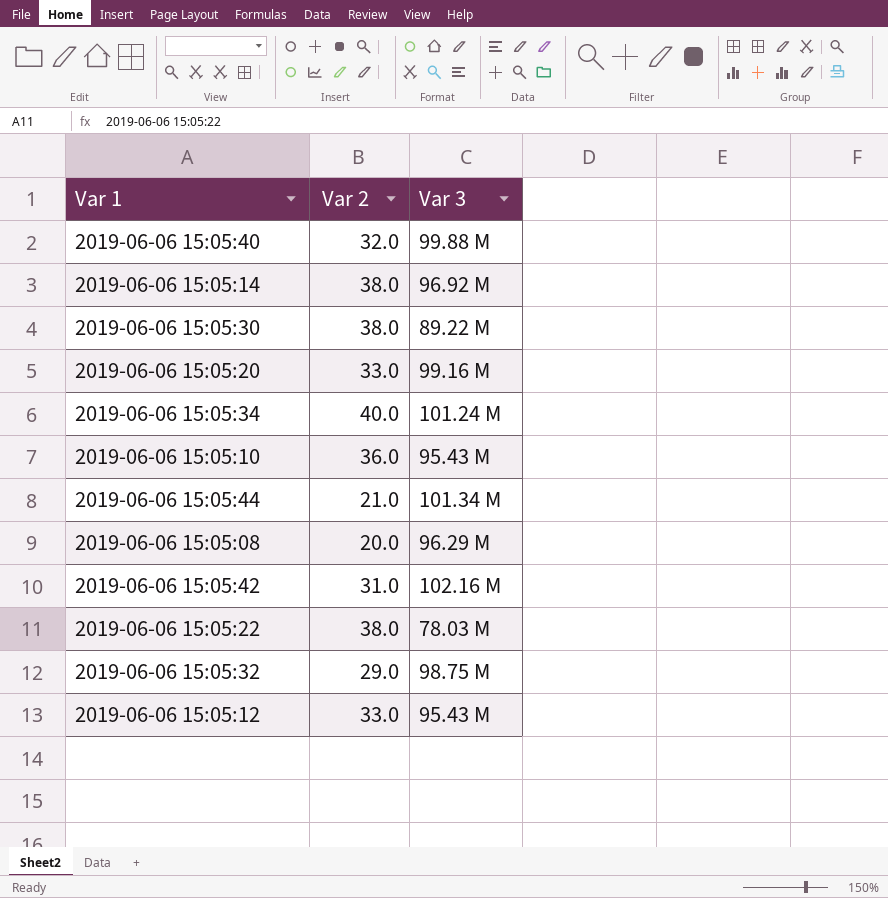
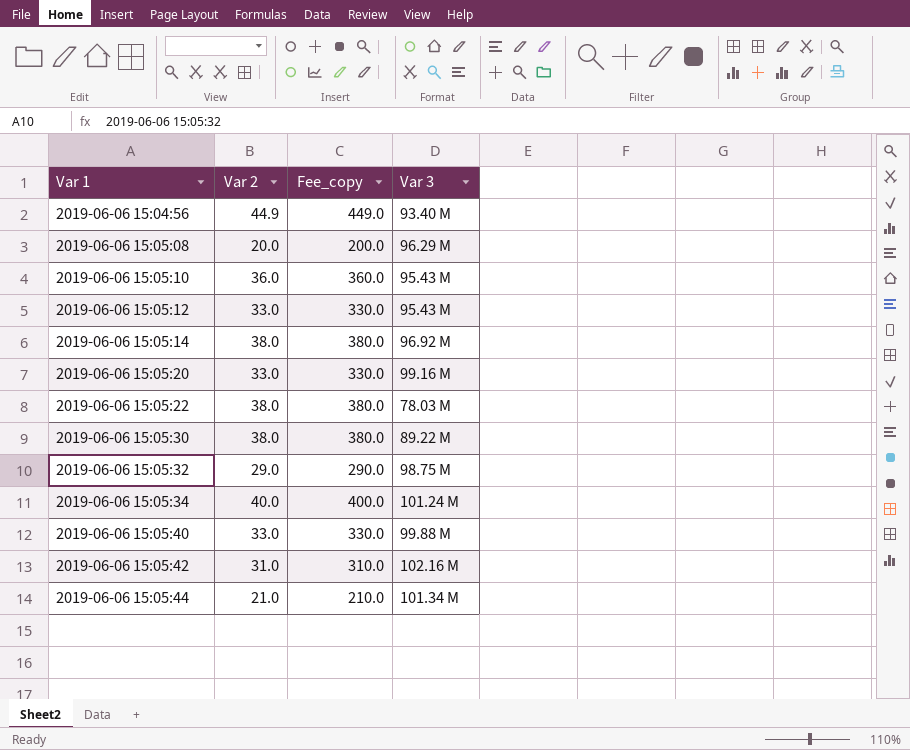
row order: none -> Var 1 ascending
column Fee_copy | formula: none -> [Var 2] * 10
row 2019-06-06 15:04:56: none -> 44.9 | 449.0 | 93.40 M
2019-06-06 15:05:40 | Var 2: 32.0 -> 33.0

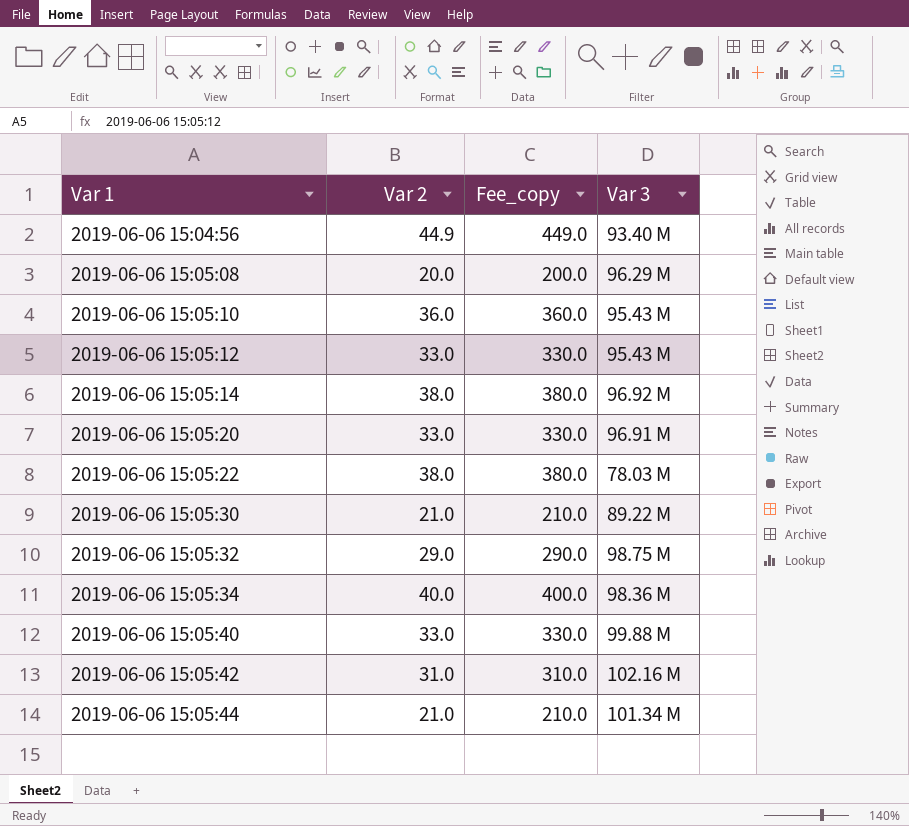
2019-06-06 15:05:20 | Var 3: 99.16 M -> 96.91 M
2019-06-06 15:05:30 | Var 2: 38.0 -> 21.0
2019-06-06 15:05:30 | Fee_copy: 380.0 -> 210.0
2019-06-06 15:05:34 | Var 3: 101.24 M -> 98.36 M

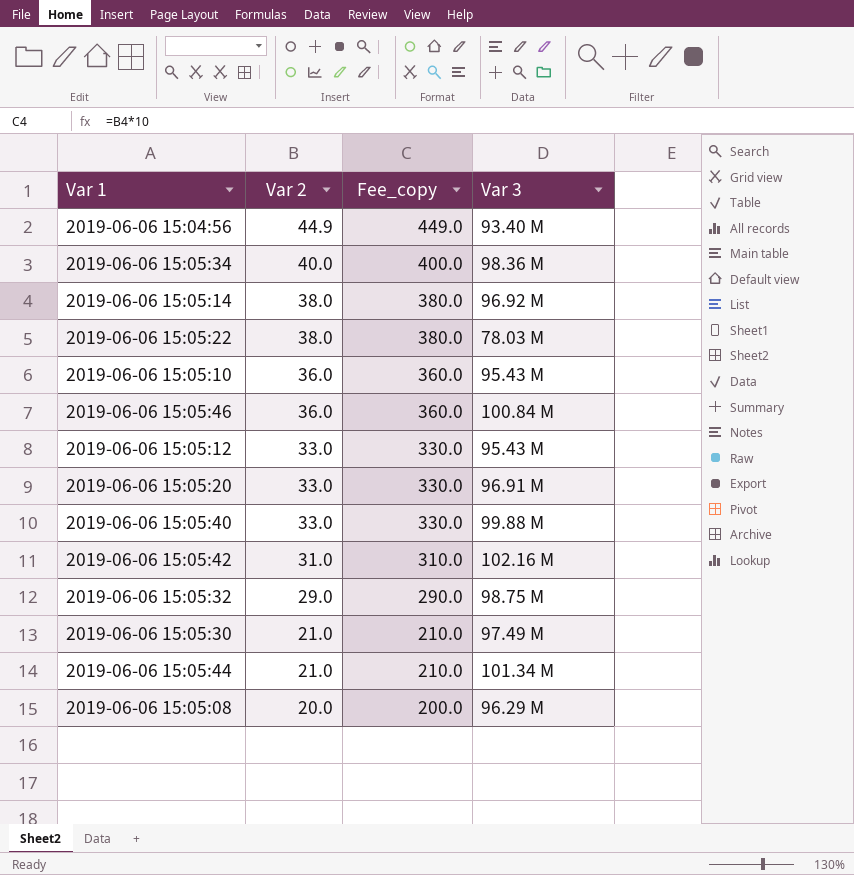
row order: Var 1 ascending -> Var 2 descending
row 2019-06-06 15:05:46: none -> 36.0 | 360.0 | 100.84 M
2019-06-06 15:05:30 | Var 3: 89.22 M -> 97.49 M

